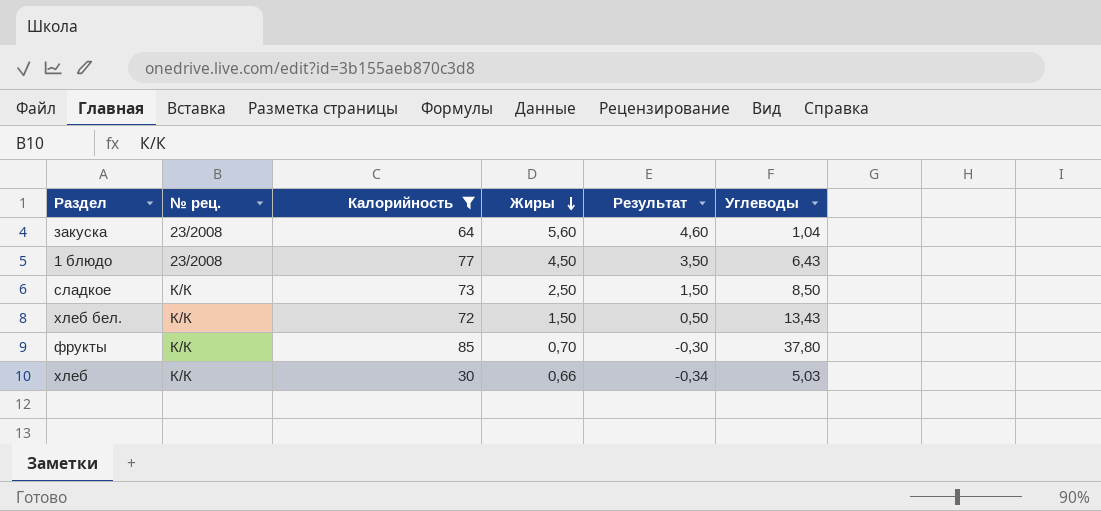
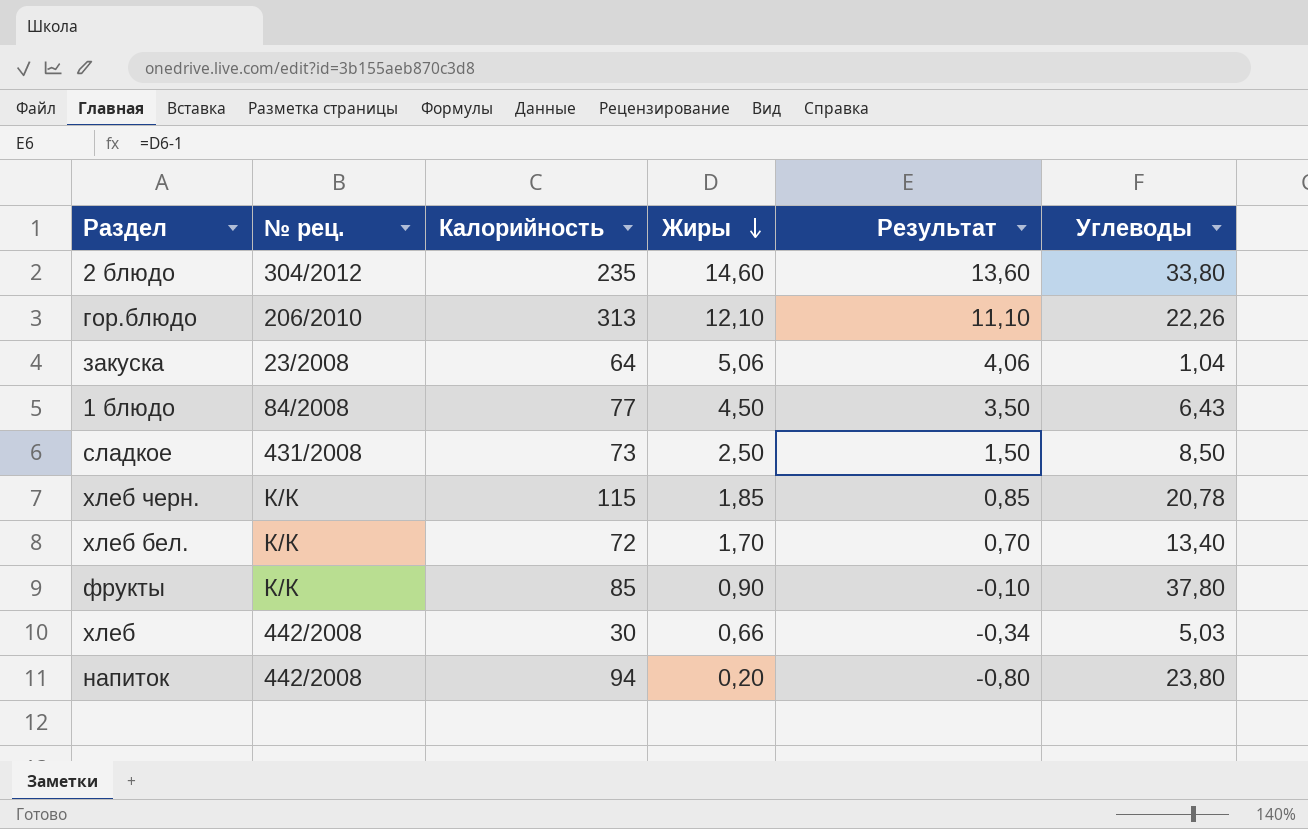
filter: Калорийность <= 85 -> none
закуска | Жиры: 5,60 -> 5,06
закуска | Результат: 4,60 -> 4,06
1 блюдо | № рец.: 23/2008 -> 84/2008
сладкое | № рец.: К/К -> 431/2008
хлеб бел. | Жиры: 1,50 -> 1,70
хлеб бел. | Результат: 0,50 -> 0,70
хлеб бел. | Углеводы: 13,43 -> 13,40
фрукты | Жиры: 0,70 -> 0,90
фрукты | Результат: -0,30 -> -0,10
хлеб | № рец.: К/К -> 442/2008

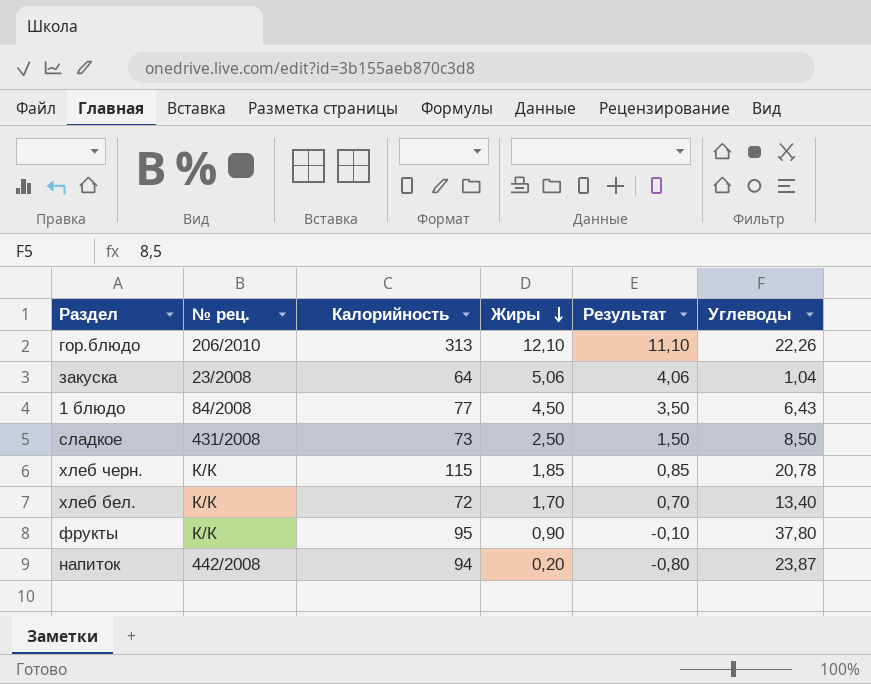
row 2 блюдо: 304/2012 | 235 | 14,60 | 13,60 | 33,80 -> none
row хлеб: 442/2008 | 30 | 0,66 | -0,34 | 5,03 -> none
фрукты | Калорийность: 85 -> 95
напиток | Углеводы: 23,80 -> 23,87

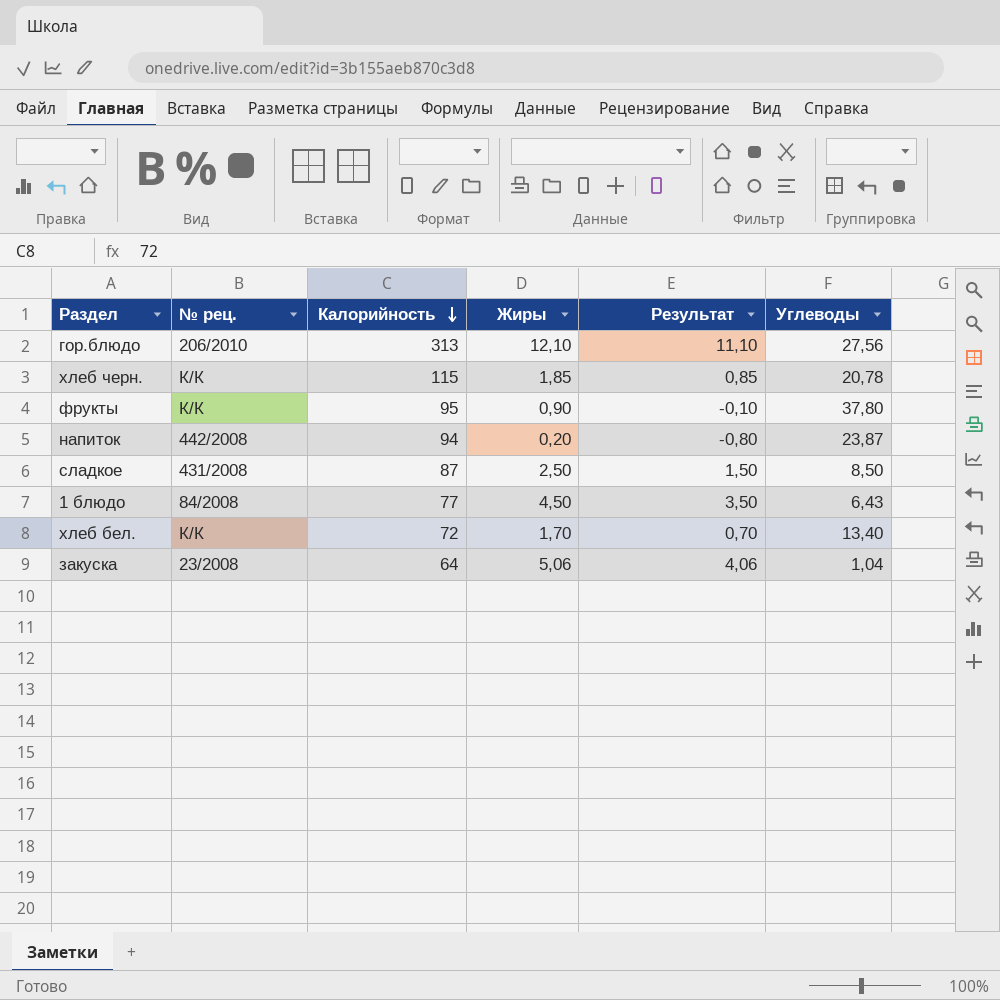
row order: Жиры descending -> Калорийность descending
гор.блюдо | Углеводы: 22,26 -> 27,56
сладкое | Калорийность: 73 -> 87

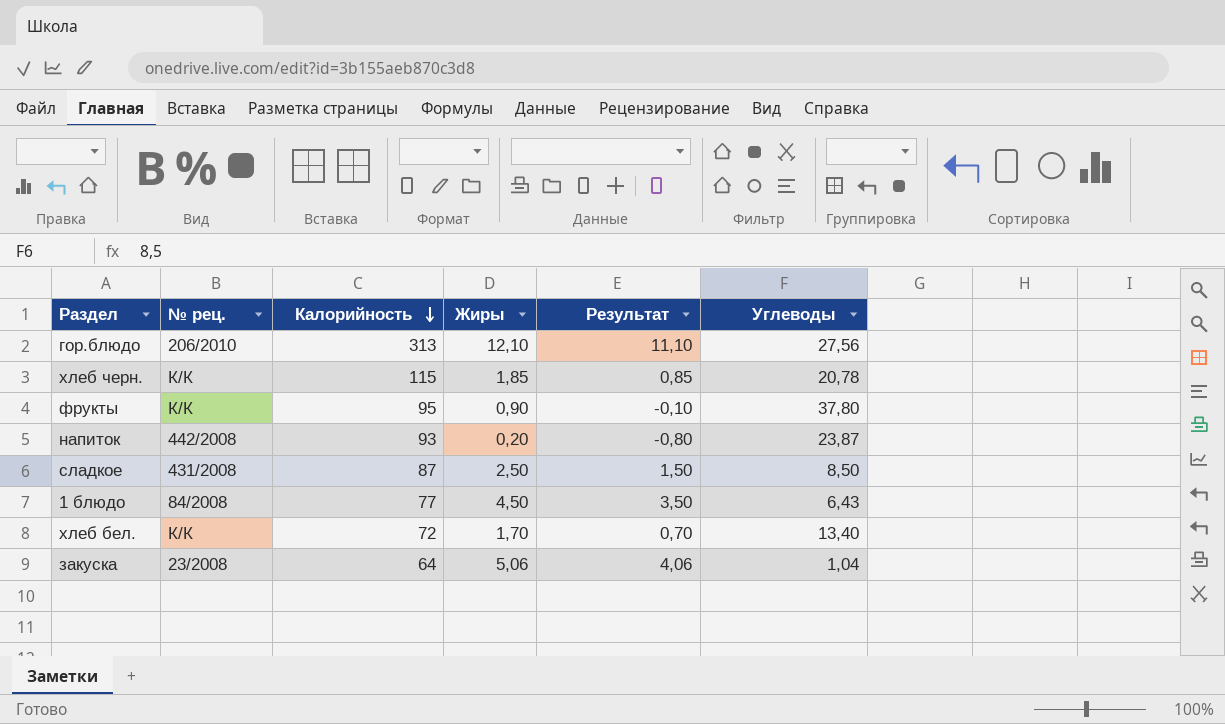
напиток | Калорийность: 94 -> 93

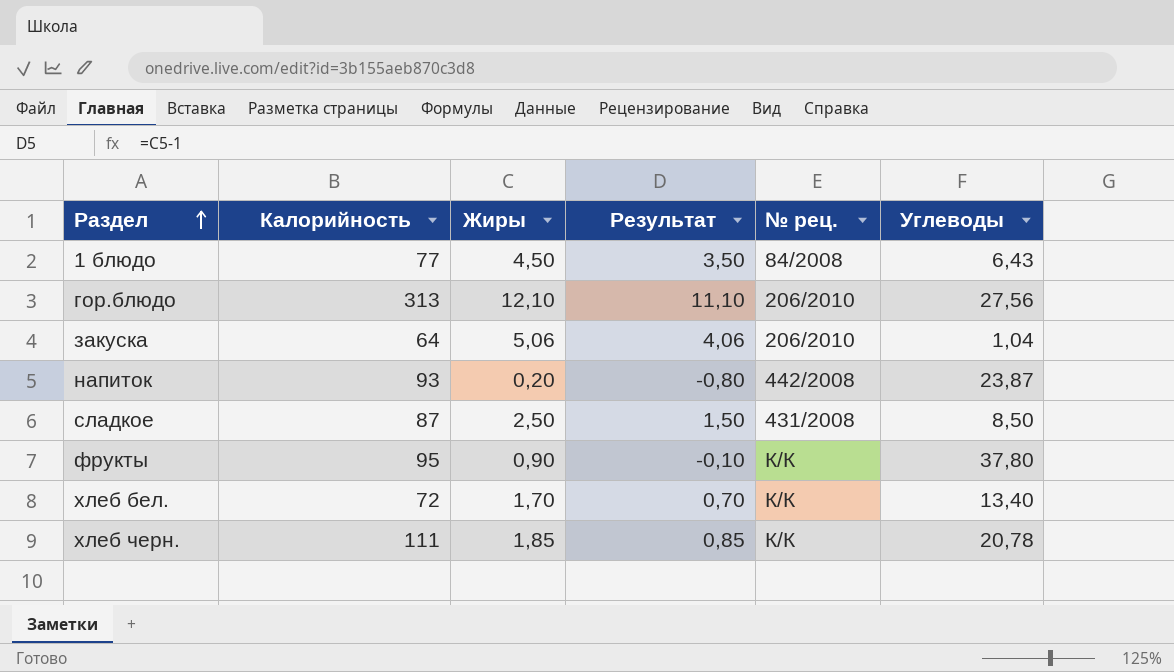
row order: Калорийность descending -> Раздел ascending
column № рец. | position: 2 -> 5
закуска | № рец.: 23/2008 -> 206/2010
хлеб черн. | Калорийность: 115 -> 111

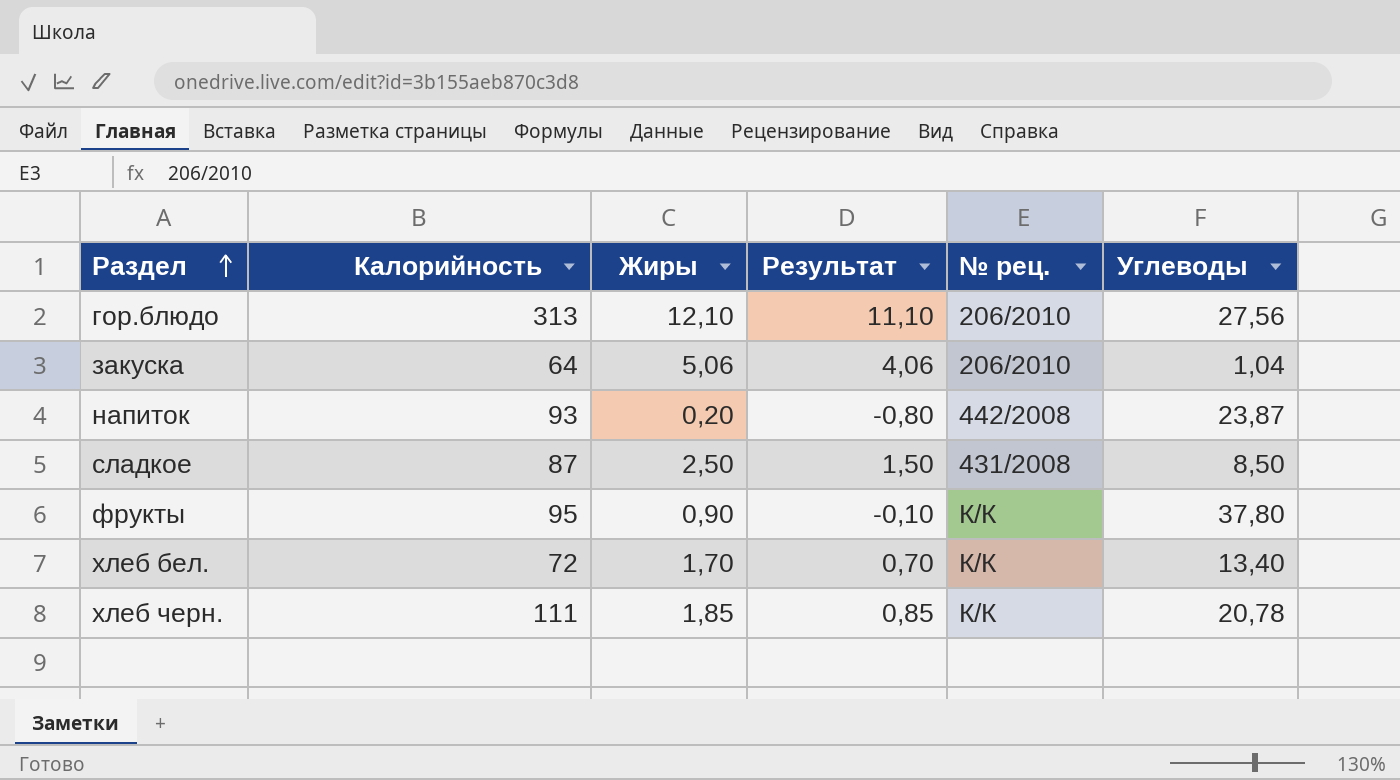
row 1 блюдо: 77 | 4,50 | 3,50 | 84/2008 | 6,43 -> none

